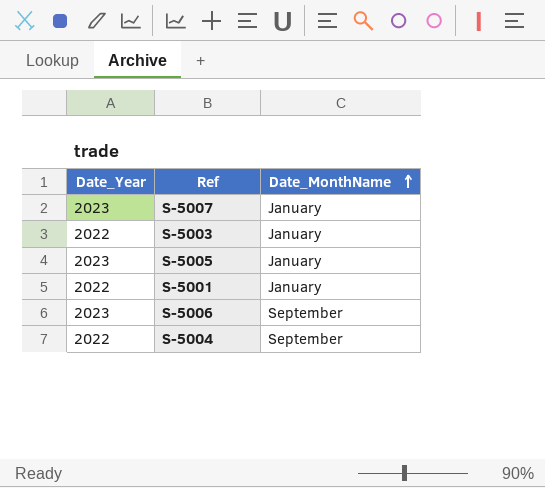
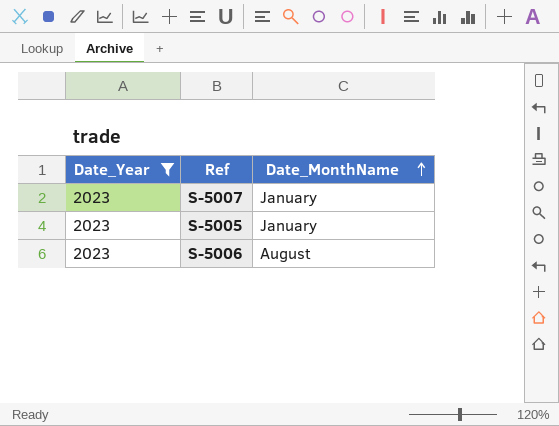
filter: none -> Date_Year = 2023
S-5006 | Date_MonthName: September -> August

